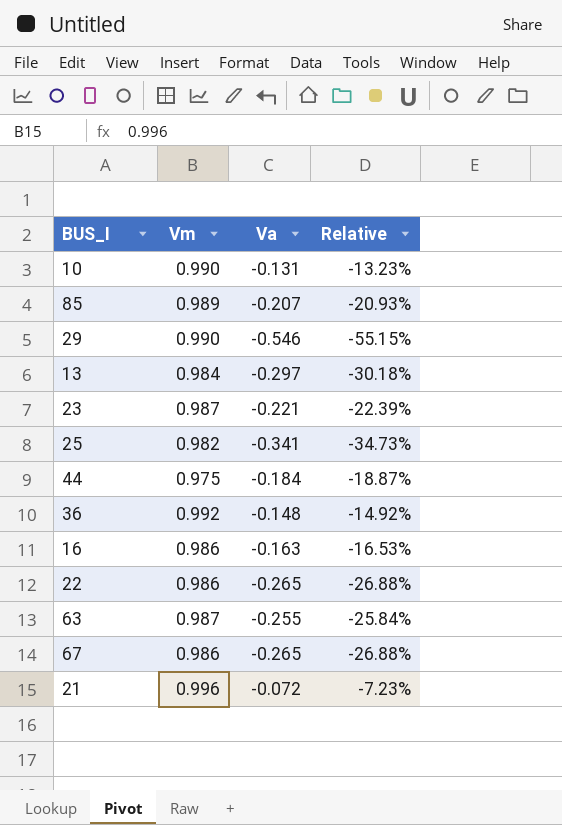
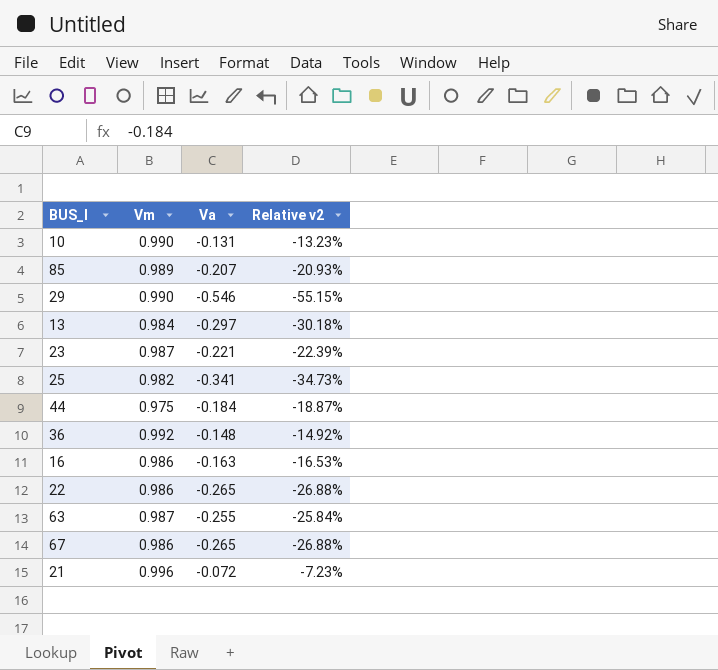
column name: Relative -> Relative v2

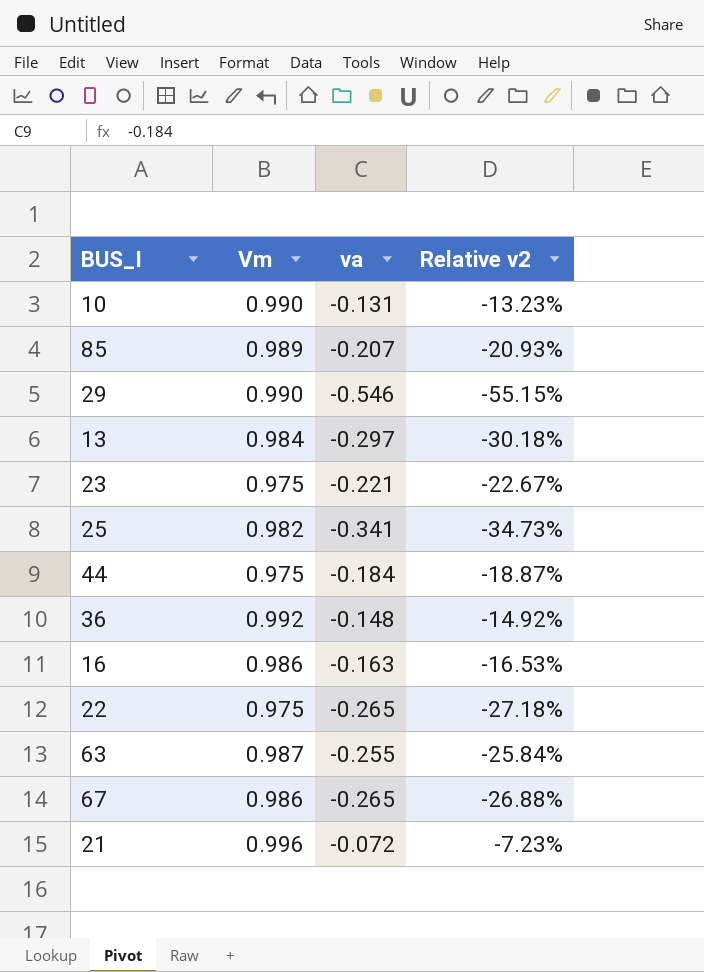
column name: Va -> va
23 | Vm: 0.987 -> 0.975
23 | Relative v2: -22.39% -> -22.67%
22 | Vm: 0.986 -> 0.975
22 | Relative v2: -26.88% -> -27.18%

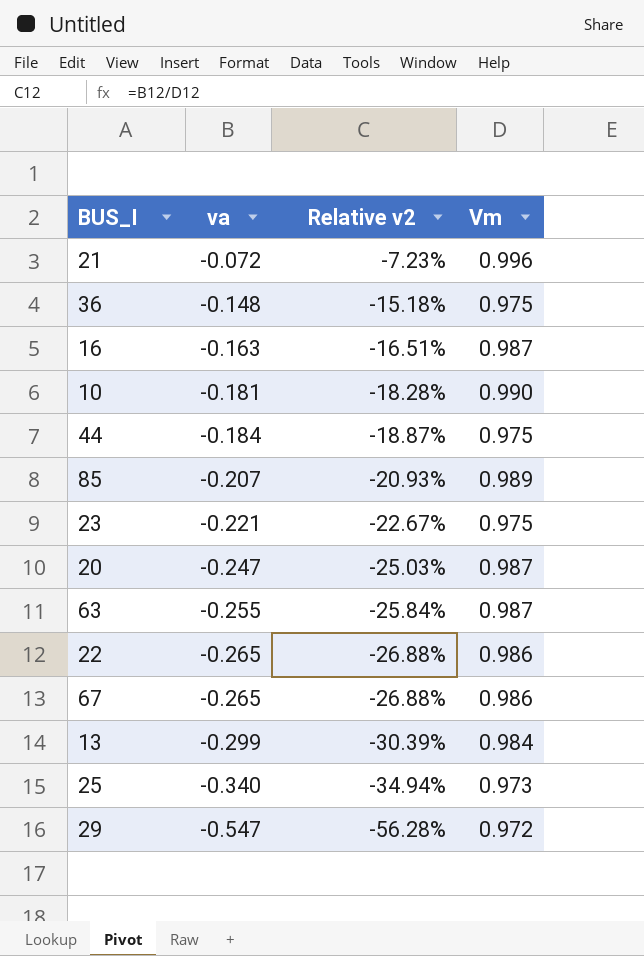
row order: none -> va descending
column Vm | position: 2 -> 4
36 | Relative v2: -14.92% -> -15.18%
36 | Vm: 0.992 -> 0.975
16 | Relative v2: -16.53% -> -16.51%
16 | Vm: 0.986 -> 0.987
10 | va: -0.131 -> -0.181
10 | Relative v2: -13.23% -> -18.28%
row 20: none -> -0.247 | -25.03% | 0.987
22 | Relative v2: -27.18% -> -26.88%
22 | Vm: 0.975 -> 0.986
13 | va: -0.297 -> -0.299
13 | Relative v2: -30.18% -> -30.39%
25 | va: -0.341 -> -0.340
25 | Relative v2: -34.73% -> -34.94%
25 | Vm: 0.982 -> 0.973
29 | va: -0.546 -> -0.547
29 | Relative v2: -55.15% -> -56.28%
29 | Vm: 0.990 -> 0.972

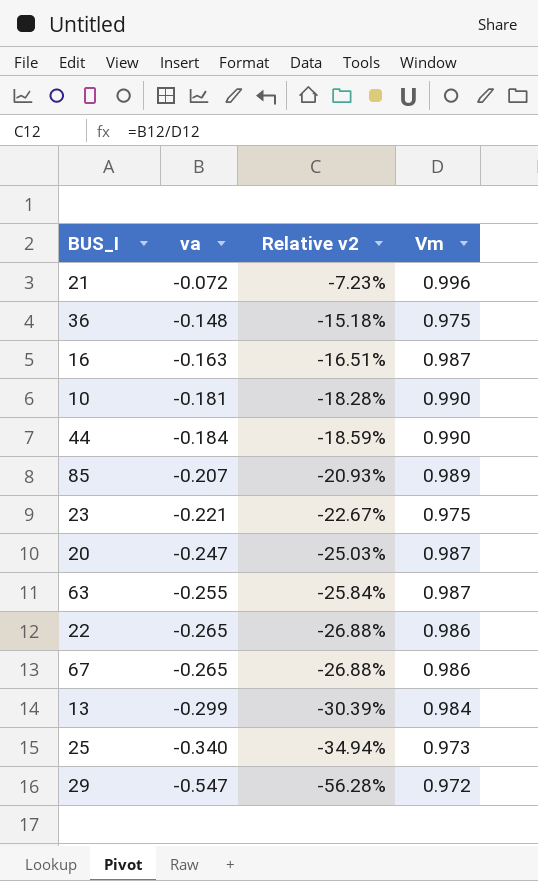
44 | Relative v2: -18.87% -> -18.59%
44 | Vm: 0.975 -> 0.990

